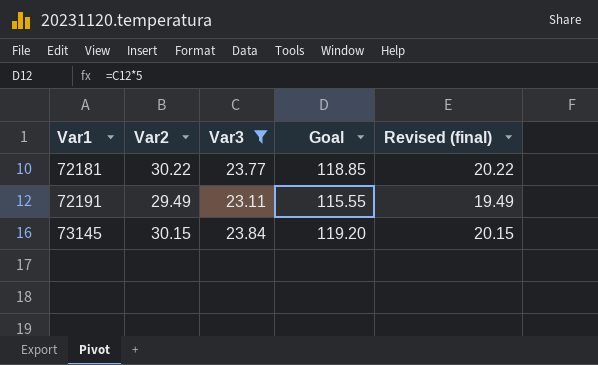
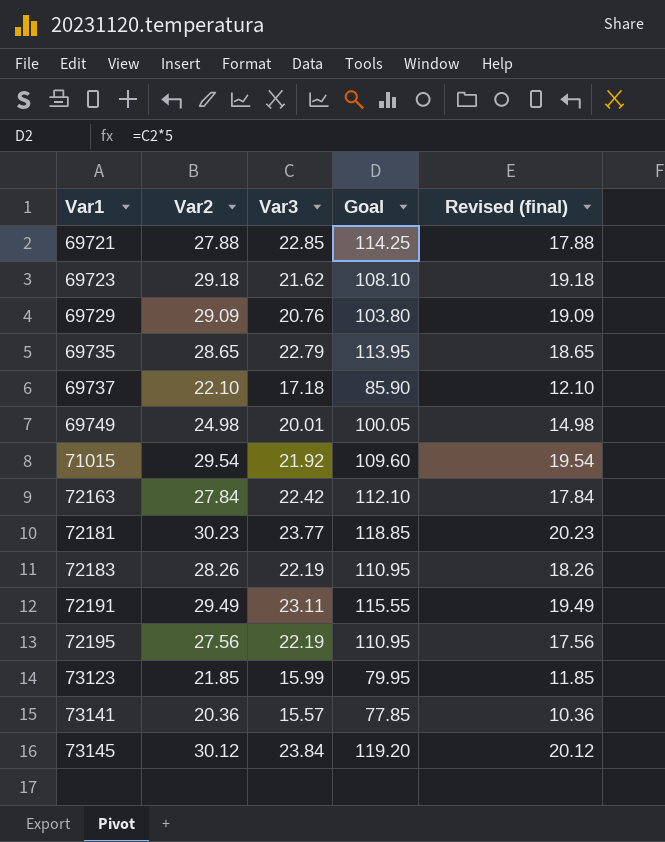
filter: Var3 >= 23.11 -> none
72181 | Var2: 30.22 -> 30.23
72181 | Revised (final): 20.22 -> 20.23
73145 | Var2: 30.15 -> 30.12
73145 | Revised (final): 20.15 -> 20.12

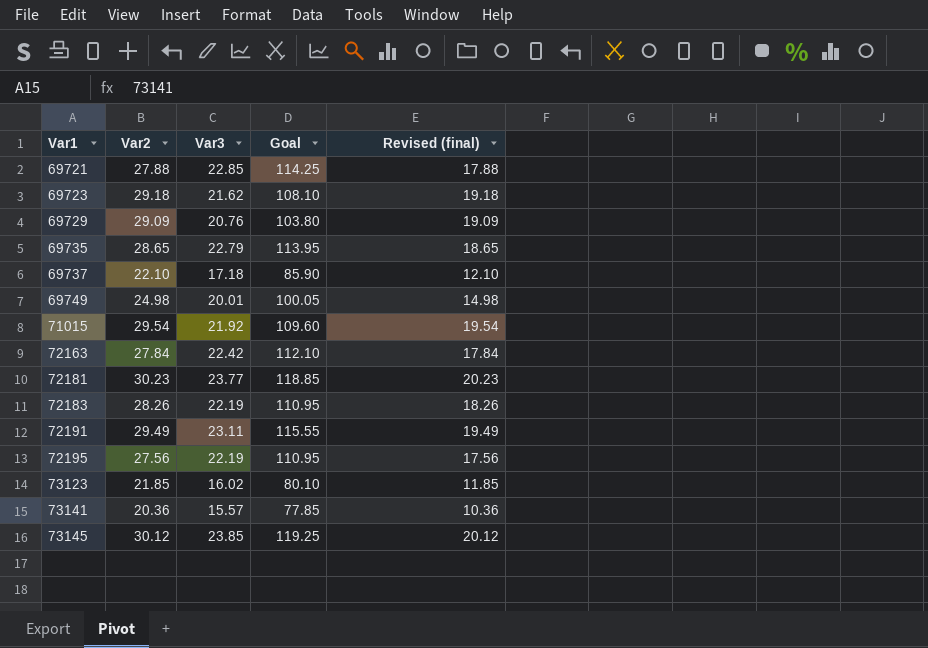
73123 | Var3: 15.99 -> 16.02
73123 | Goal: 79.95 -> 80.10
73145 | Var3: 23.84 -> 23.85
73145 | Goal: 119.20 -> 119.25

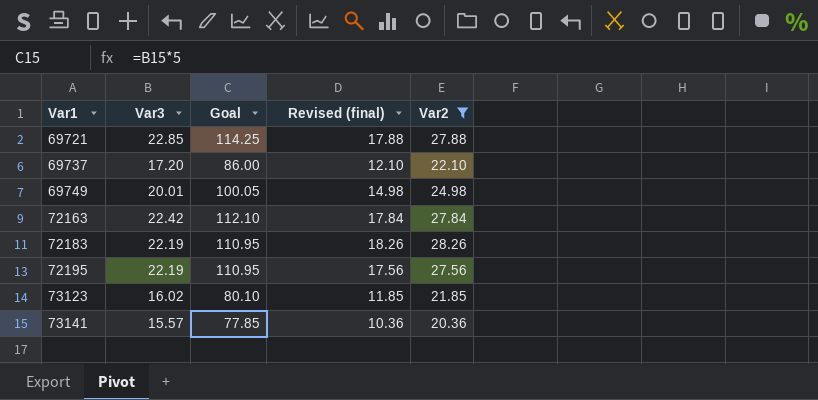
filter: none -> Var2 <= 28.26
column Var2 | position: 2 -> 5
69737 | Var3: 17.18 -> 17.20
69737 | Goal: 85.90 -> 86.00

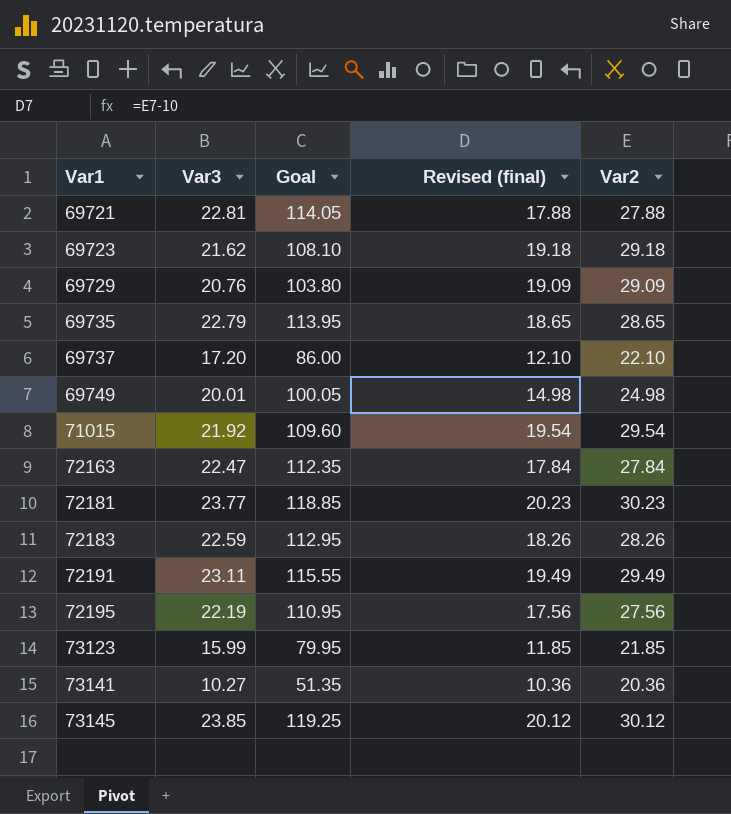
filter: Var2 <= 28.26 -> none
69721 | Var3: 22.85 -> 22.81
69721 | Goal: 114.25 -> 114.05
72163 | Var3: 22.42 -> 22.47
72163 | Goal: 112.10 -> 112.35
72183 | Var3: 22.19 -> 22.59
72183 | Goal: 110.95 -> 112.95
73123 | Var3: 16.02 -> 15.99
73123 | Goal: 80.10 -> 79.95
73141 | Var3: 15.57 -> 10.27
73141 | Goal: 77.85 -> 51.35

